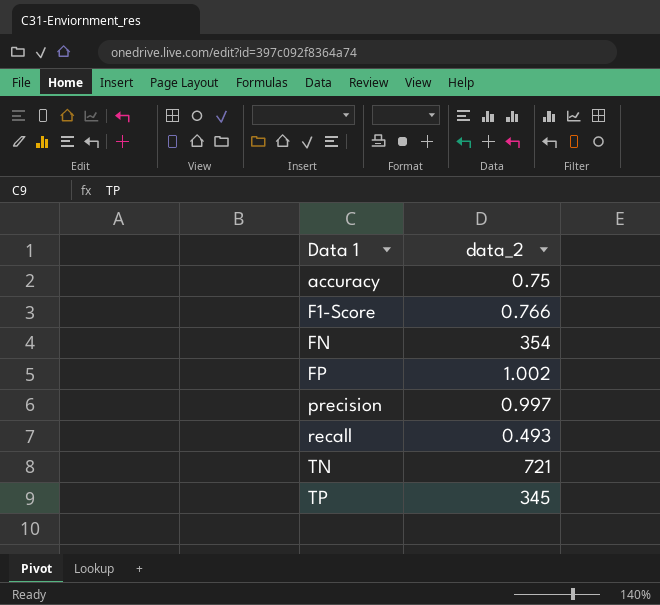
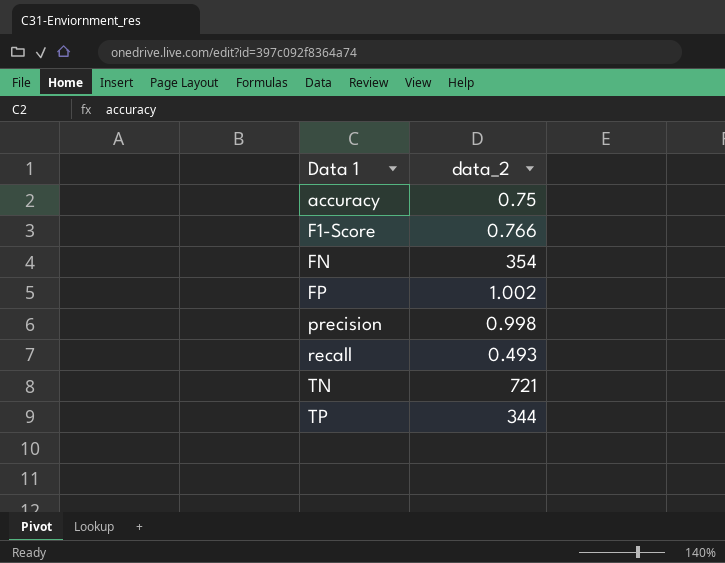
precision | data_2: 0.997 -> 0.998
TP | data_2: 345 -> 344

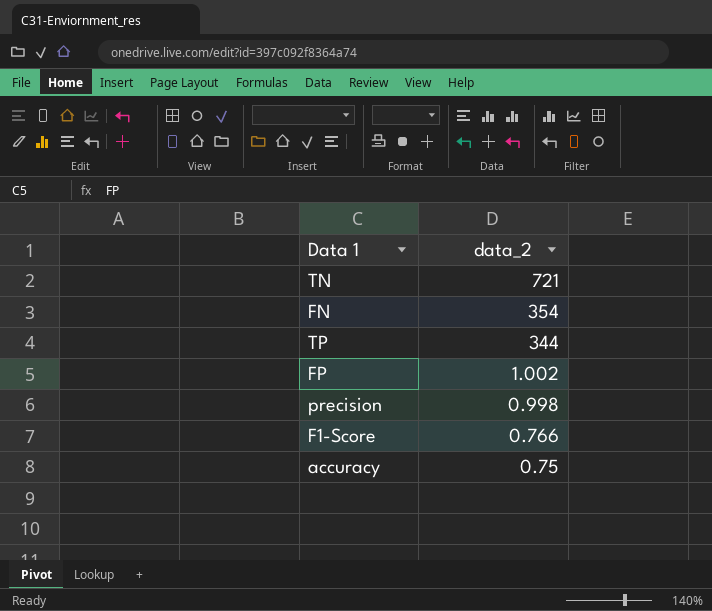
row order: Data 1 ascending -> data_2 descending
row recall: 0.493 -> none

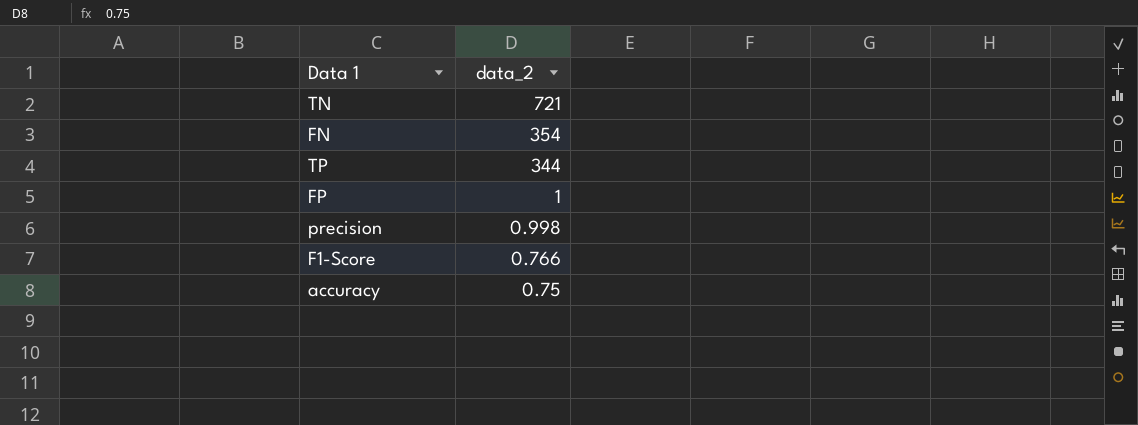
FP | data_2: 1.002 -> 1

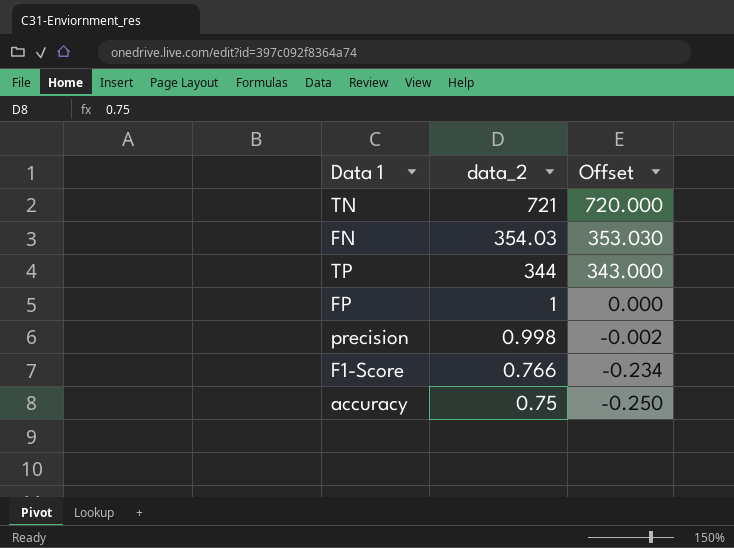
column Offset | formula: none -> [data_2] - 1
FN | data_2: 354 -> 354.03

